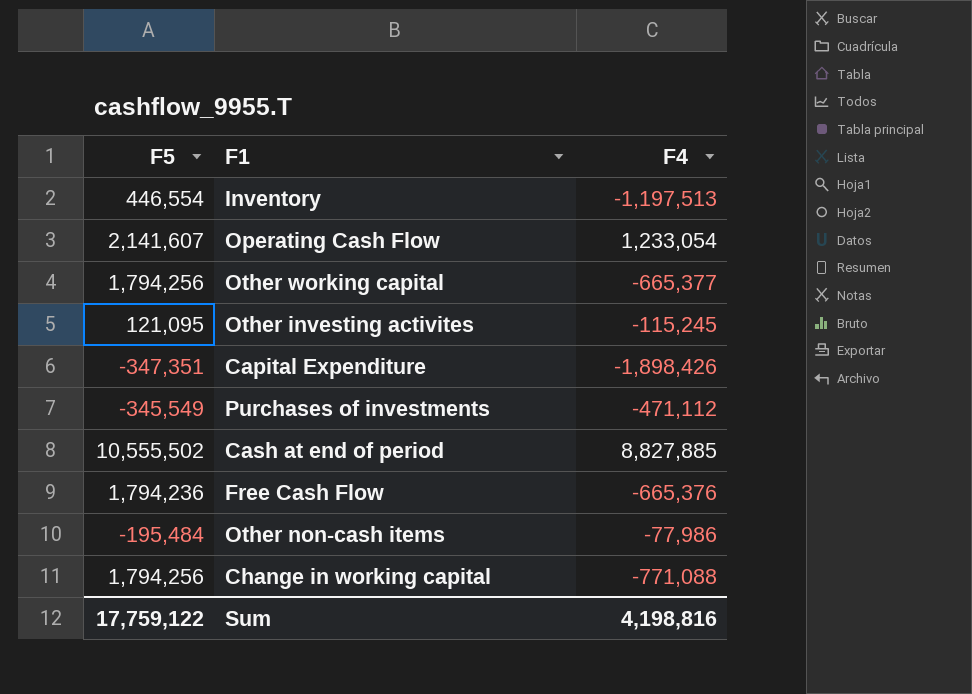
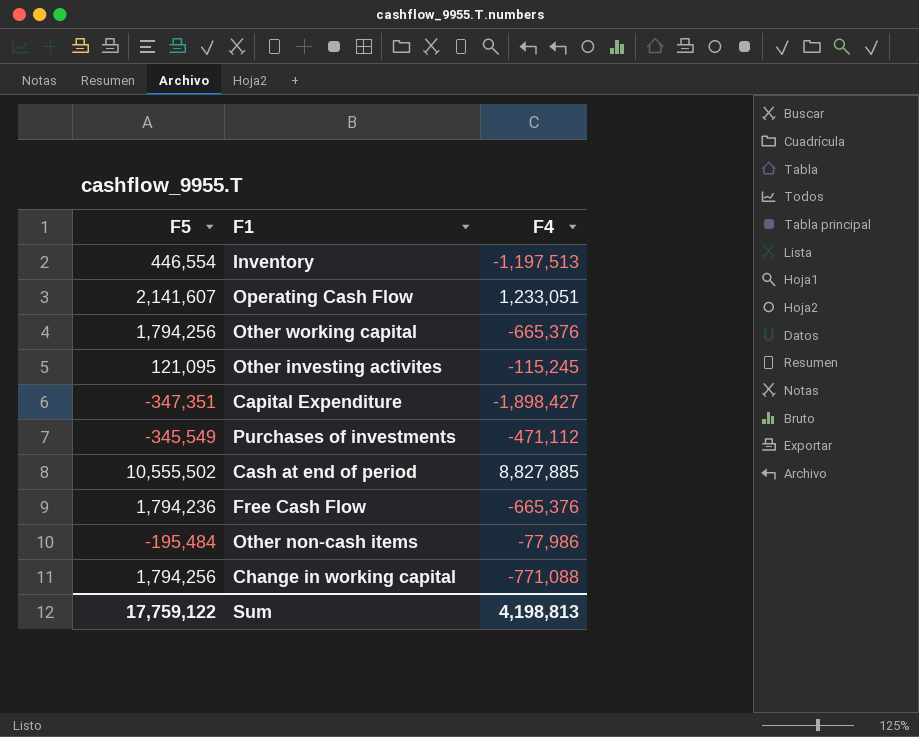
Operating Cash Flow | F4: 1,233,054 -> 1,233,051
Other working capital | F4: -665,377 -> -665,376
Capital Expenditure | F4: -1,898,426 -> -1,898,427
Sum | F4: 4,198,816 -> 4,198,813

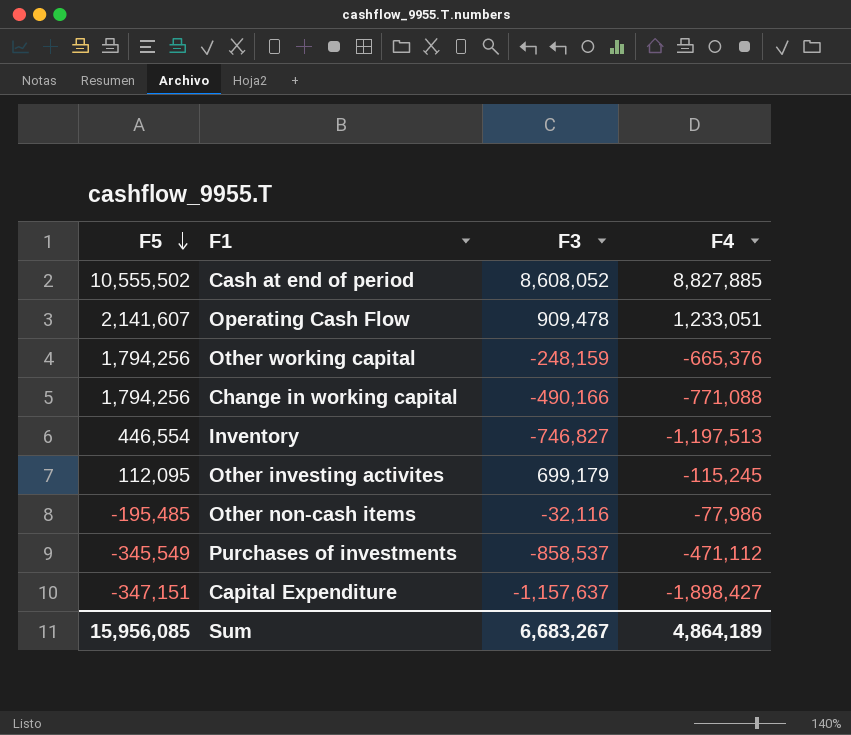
row order: none -> F5 descending
column F3 | position: none -> 3
row Free Cash Flow: 1,794,236 | -665,376 -> none
Other investing activites | F5: 121,095 -> 112,095
Other non-cash items | F5: -195,484 -> -195,485
Capital Expenditure | F5: -347,351 -> -347,151
Sum | F5: 17,759,122 -> 15,956,085
Sum | F4: 4,198,813 -> 4,864,189

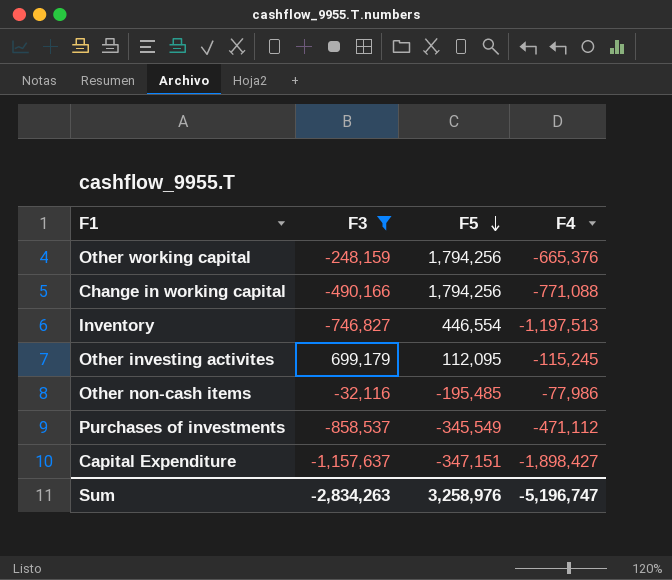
filter: none -> F3 <= 699,179
column F5 | position: 1 -> 3
Sum | F3: 6,683,267 -> -2,834,263
Sum | F5: 15,956,085 -> 3,258,976
Sum | F4: 4,864,189 -> -5,196,747

